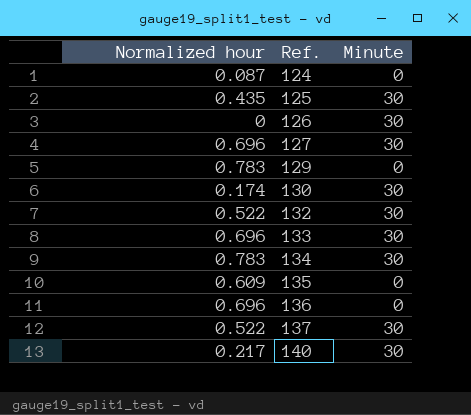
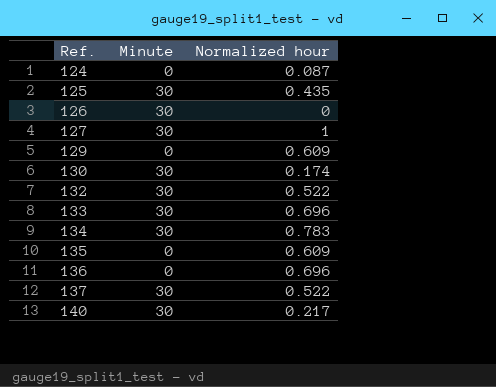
column Normalized hour | position: 1 -> 3
127 | Normalized hour: 0.696 -> 1
129 | Normalized hour: 0.783 -> 0.609

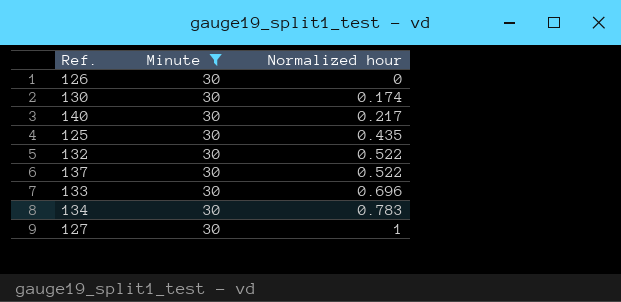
filter: none -> Minute = 30
row order: Ref. ascending -> Normalized hour ascending

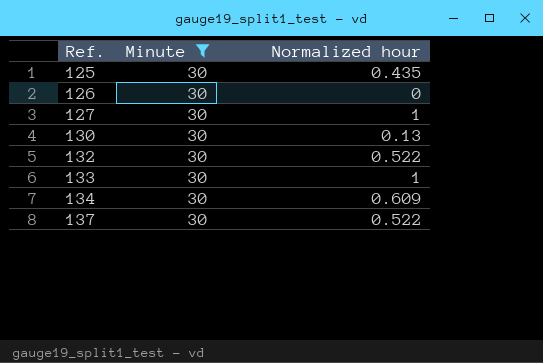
row order: Normalized hour ascending -> Ref. ascending
row 140: 30 | 0.217 -> none
130 | Normalized hour: 0.174 -> 0.13
133 | Normalized hour: 0.696 -> 1
134 | Normalized hour: 0.783 -> 0.609

